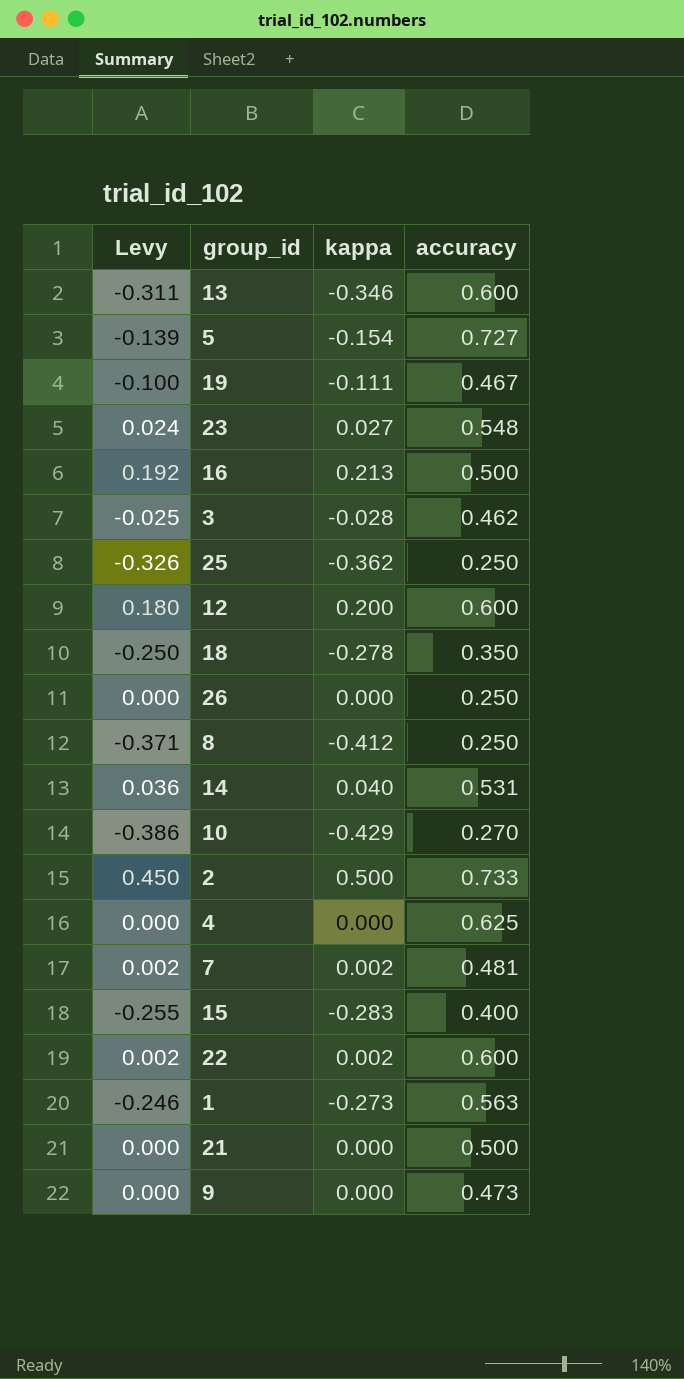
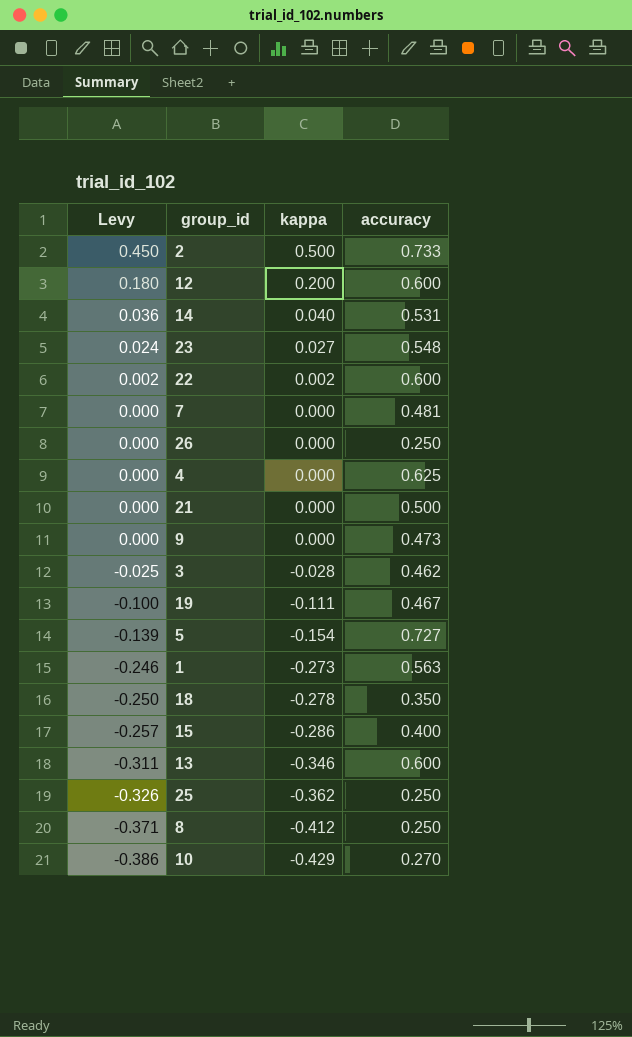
row order: none -> Levy descending
row 16: 0.192 | 0.213 | 0.500 -> none
7 | Levy: 0.002 -> 0.000
7 | kappa: 0.002 -> 0.000
15 | Levy: -0.255 -> -0.257
15 | kappa: -0.283 -> -0.286

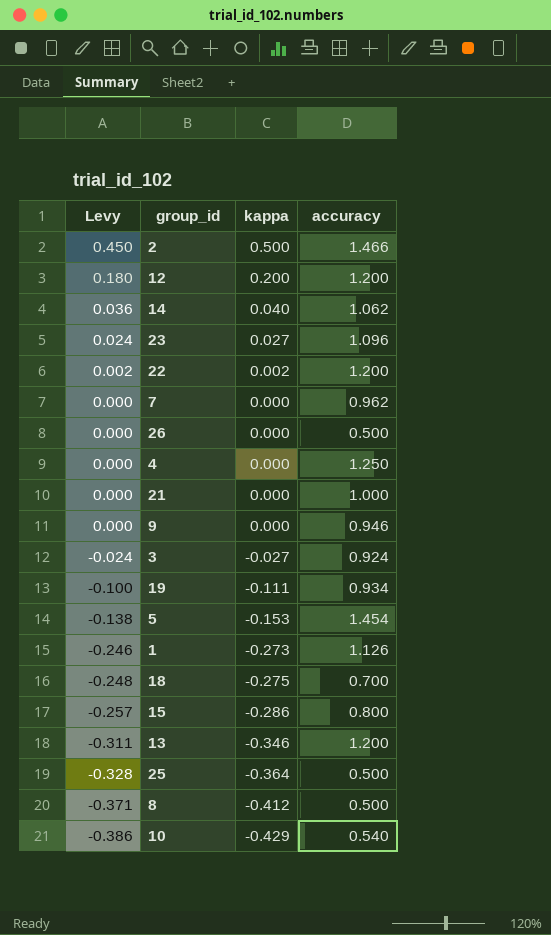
2 | accuracy: 0.733 -> 1.466
12 | accuracy: 0.600 -> 1.200
14 | accuracy: 0.531 -> 1.062
23 | accuracy: 0.548 -> 1.096
22 | accuracy: 0.600 -> 1.200
7 | accuracy: 0.481 -> 0.962
26 | accuracy: 0.250 -> 0.500
4 | accuracy: 0.625 -> 1.250
21 | accuracy: 0.500 -> 1.000
9 | accuracy: 0.473 -> 0.946
3 | Levy: -0.025 -> -0.024
3 | kappa: -0.028 -> -0.027
3 | accuracy: 0.462 -> 0.924
19 | accuracy: 0.467 -> 0.934
5 | Levy: -0.139 -> -0.138
5 | kappa: -0.154 -> -0.153
5 | accuracy: 0.727 -> 1.454
1 | accuracy: 0.563 -> 1.126
18 | Levy: -0.250 -> -0.248
18 | kappa: -0.278 -> -0.275
18 | accuracy: 0.350 -> 0.700
15 | accuracy: 0.400 -> 0.800
13 | accuracy: 0.600 -> 1.200
25 | Levy: -0.326 -> -0.328
25 | kappa: -0.362 -> -0.364
25 | accuracy: 0.250 -> 0.500
8 | accuracy: 0.250 -> 0.500
10 | accuracy: 0.270 -> 0.540

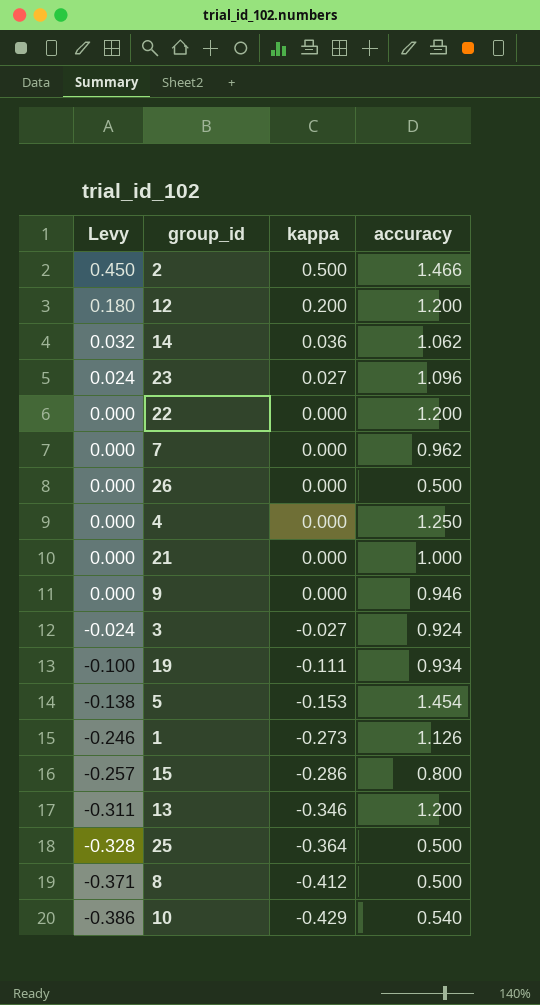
row 18: -0.248 | -0.275 | 0.700 -> none
14 | Levy: 0.036 -> 0.032
14 | kappa: 0.040 -> 0.036
22 | Levy: 0.002 -> 0.000
22 | kappa: 0.002 -> 0.000

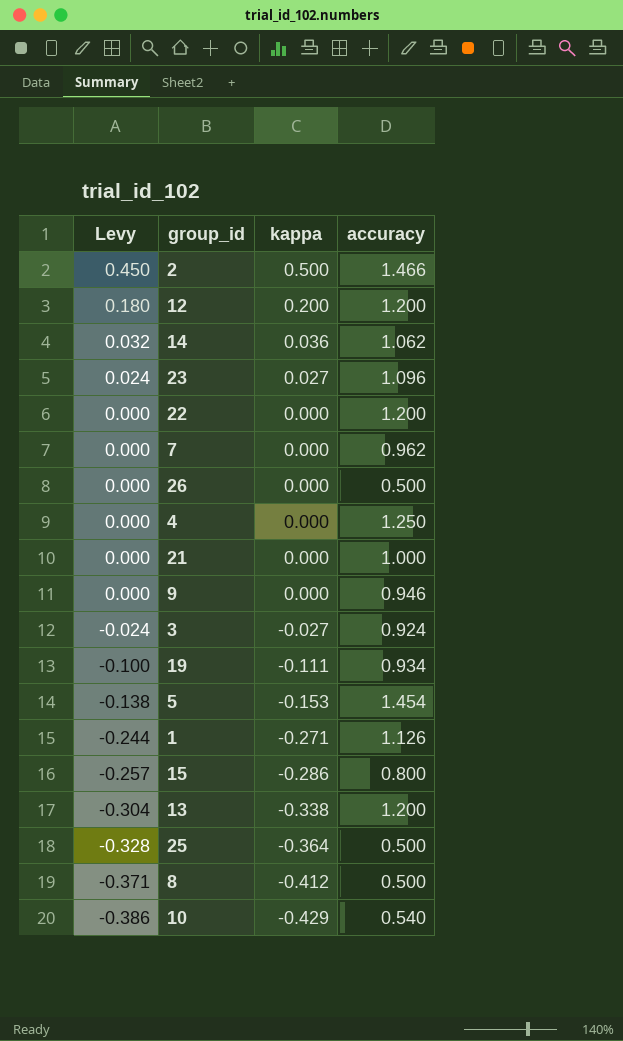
1 | Levy: -0.246 -> -0.244
1 | kappa: -0.273 -> -0.271
13 | Levy: -0.311 -> -0.304
13 | kappa: -0.346 -> -0.338

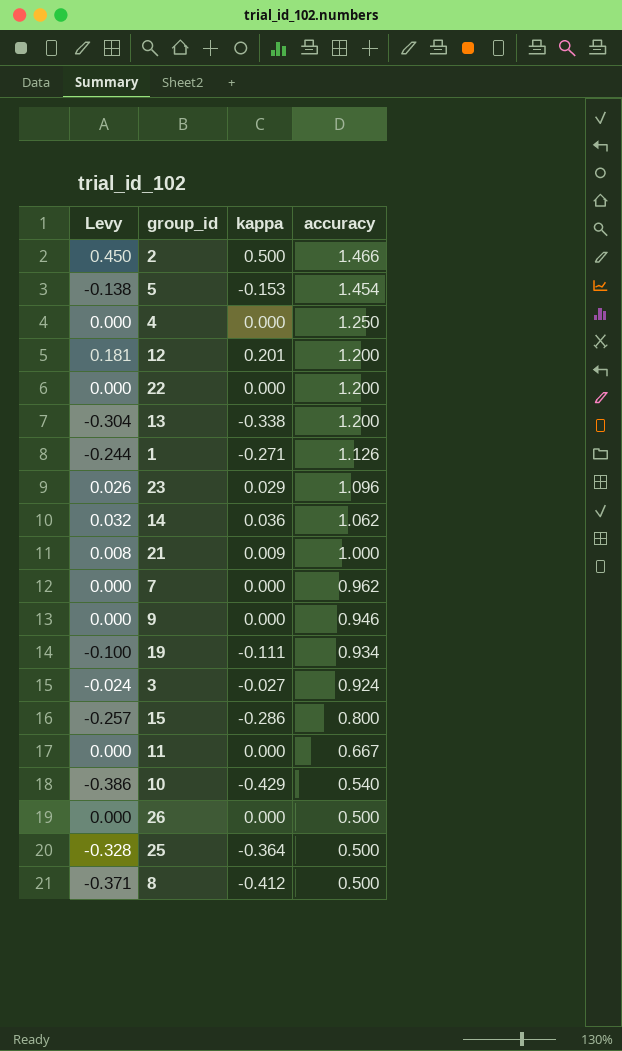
row order: Levy descending -> accuracy descending
12 | Levy: 0.180 -> 0.181
12 | kappa: 0.200 -> 0.201
23 | Levy: 0.024 -> 0.026
23 | kappa: 0.027 -> 0.029
21 | Levy: 0.000 -> 0.008
21 | kappa: 0.000 -> 0.009
row 11: none -> 0.000 | 0.000 | 0.667

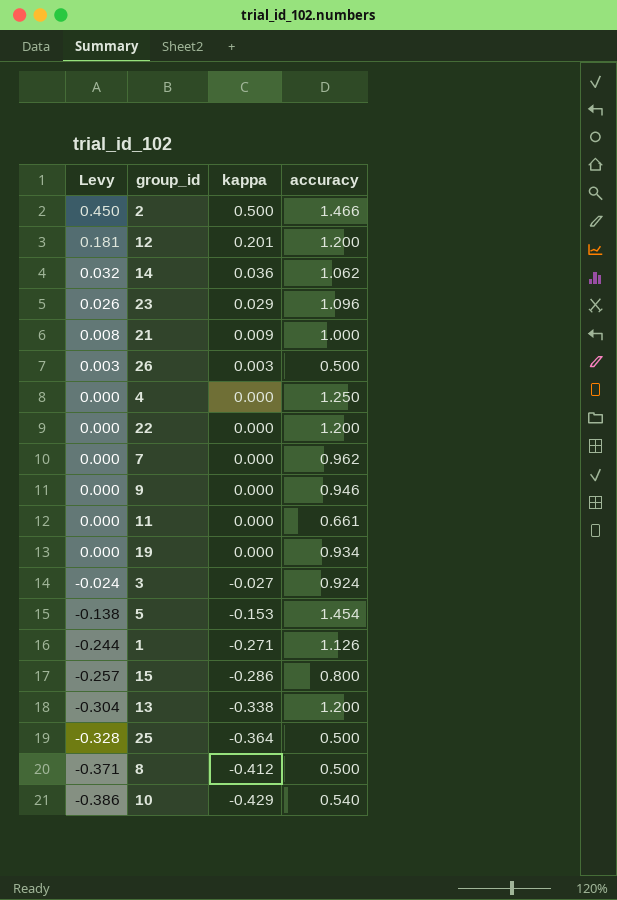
row order: accuracy descending -> Levy descending
26 | Levy: 0.000 -> 0.003
26 | kappa: 0.000 -> 0.003
11 | accuracy: 0.667 -> 0.661
19 | Levy: -0.100 -> 0.000
19 | kappa: -0.111 -> 0.000

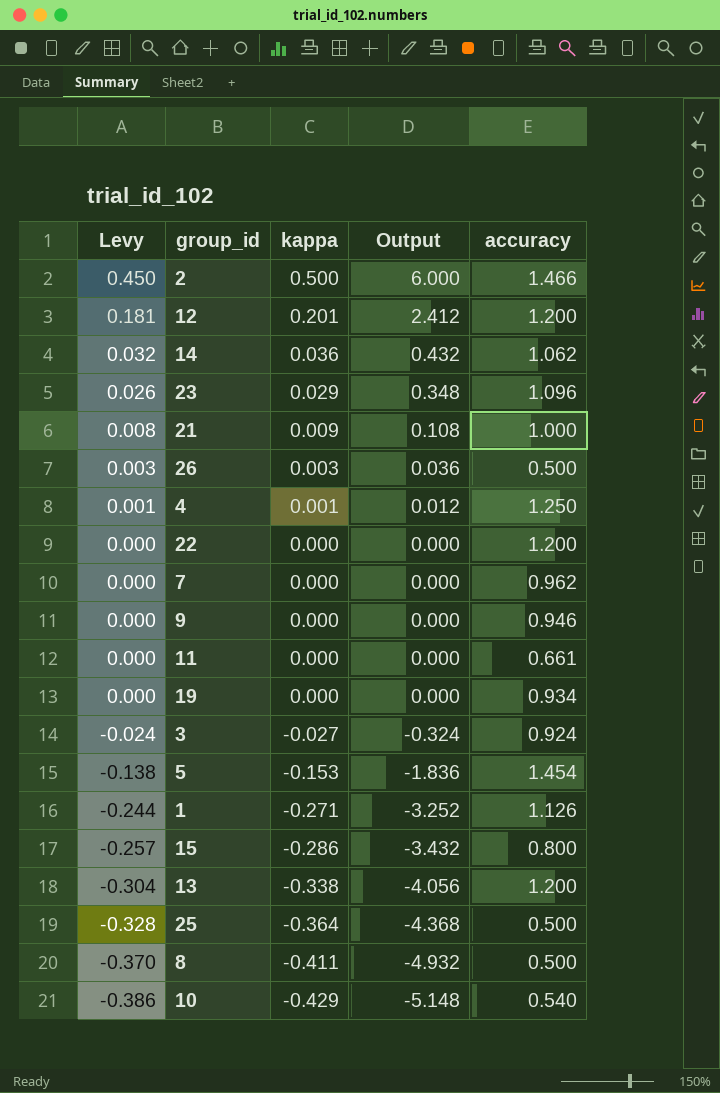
column Output | formula: none -> [kappa] * 12
4 | Levy: 0.000 -> 0.001
4 | kappa: 0.000 -> 0.001
8 | Levy: -0.371 -> -0.370
8 | kappa: -0.412 -> -0.411

